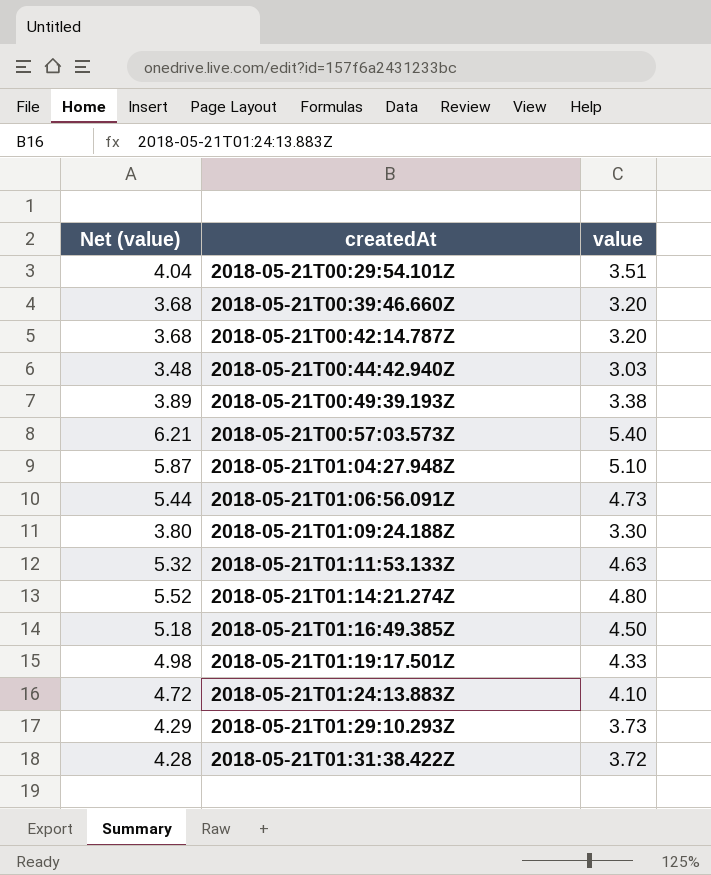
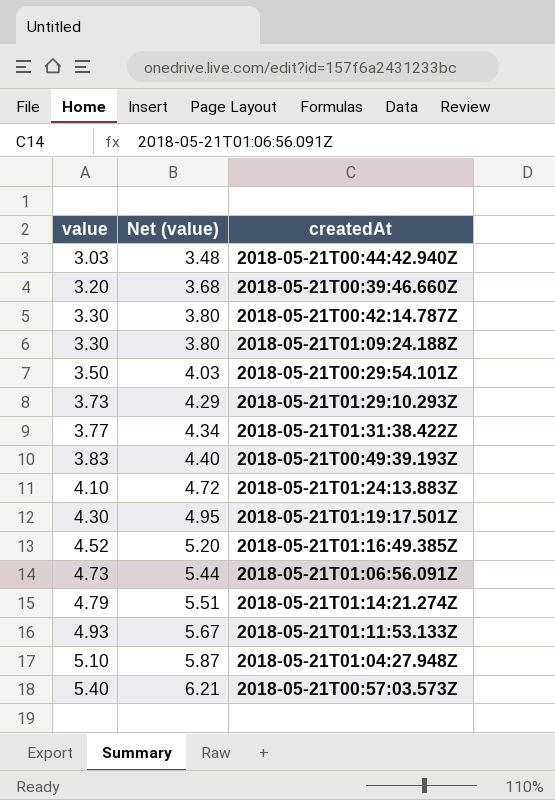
row order: createdAt ascending -> value ascending
column value | position: 3 -> 1
2018-05-21T00:42:14.787Z | value: 3.20 -> 3.30
2018-05-21T00:42:14.787Z | Net (value): 3.68 -> 3.80
2018-05-21T00:29:54.101Z | value: 3.51 -> 3.50
2018-05-21T00:29:54.101Z | Net (value): 4.04 -> 4.03
2018-05-21T01:31:38.422Z | value: 3.72 -> 3.77
2018-05-21T01:31:38.422Z | Net (value): 4.28 -> 4.34
2018-05-21T00:49:39.193Z | value: 3.38 -> 3.83
2018-05-21T00:49:39.193Z | Net (value): 3.89 -> 4.40
2018-05-21T01:19:17.501Z | value: 4.33 -> 4.30
2018-05-21T01:19:17.501Z | Net (value): 4.98 -> 4.95
2018-05-21T01:16:49.385Z | value: 4.50 -> 4.52
2018-05-21T01:16:49.385Z | Net (value): 5.18 -> 5.20
2018-05-21T01:14:21.274Z | value: 4.80 -> 4.79
2018-05-21T01:14:21.274Z | Net (value): 5.52 -> 5.51
2018-05-21T01:11:53.133Z | value: 4.63 -> 4.93
2018-05-21T01:11:53.133Z | Net (value): 5.32 -> 5.67

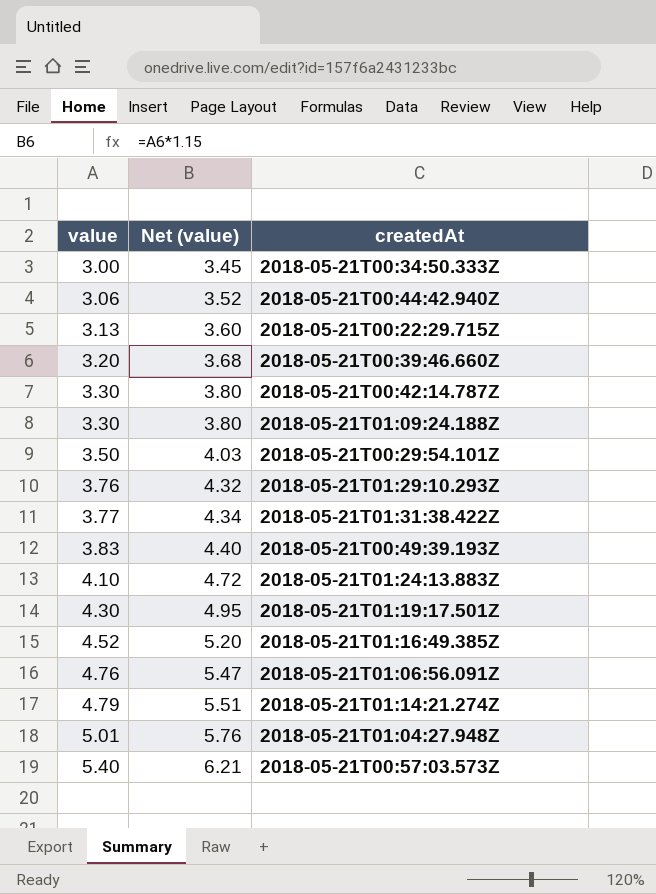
row 2018-05-21T01:11:53.133Z: 4.93 | 5.67 -> none
row 2018-05-21T00:34:50.333Z: none -> 3.00 | 3.45
2018-05-21T00:44:42.940Z | value: 3.03 -> 3.06
2018-05-21T00:44:42.940Z | Net (value): 3.48 -> 3.52
row 2018-05-21T00:22:29.715Z: none -> 3.13 | 3.60
2018-05-21T01:29:10.293Z | value: 3.73 -> 3.76
2018-05-21T01:29:10.293Z | Net (value): 4.29 -> 4.32
2018-05-21T01:06:56.091Z | value: 4.73 -> 4.76
2018-05-21T01:06:56.091Z | Net (value): 5.44 -> 5.47
2018-05-21T01:04:27.948Z | value: 5.10 -> 5.01
2018-05-21T01:04:27.948Z | Net (value): 5.87 -> 5.76

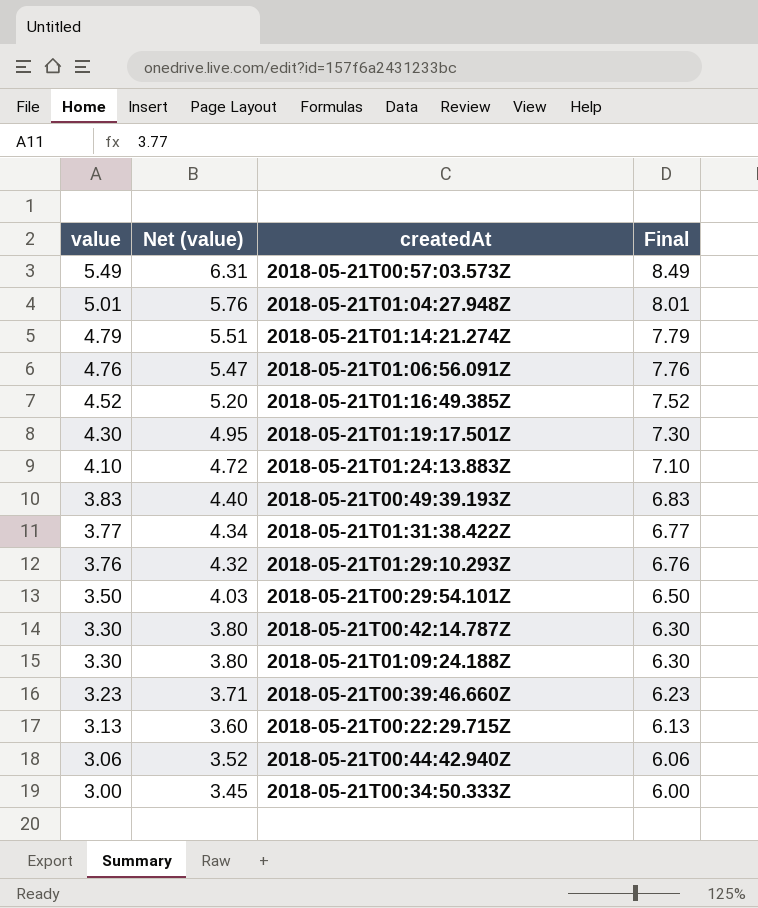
row order: value ascending -> value descending
column Final | formula: none -> [value] + 3
2018-05-21T00:57:03.573Z | value: 5.40 -> 5.49
2018-05-21T00:57:03.573Z | Net (value): 6.21 -> 6.31
2018-05-21T00:39:46.660Z | value: 3.20 -> 3.23
2018-05-21T00:39:46.660Z | Net (value): 3.68 -> 3.71

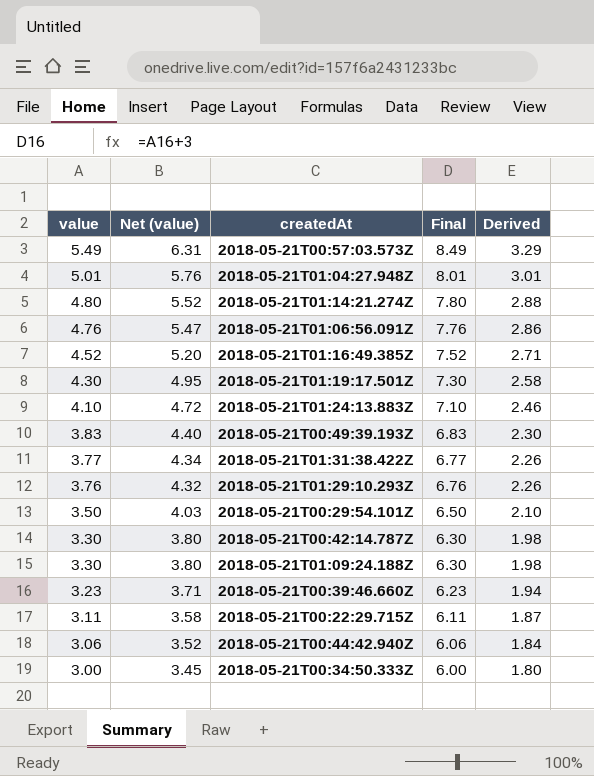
column Derived | formula: none -> [value] * 0.6
2018-05-21T01:14:21.274Z | value: 4.79 -> 4.80
2018-05-21T01:14:21.274Z | Net (value): 5.51 -> 5.52
2018-05-21T01:14:21.274Z | Final: 7.79 -> 7.80
2018-05-21T00:22:29.715Z | value: 3.13 -> 3.11
2018-05-21T00:22:29.715Z | Net (value): 3.60 -> 3.58
2018-05-21T00:22:29.715Z | Final: 6.13 -> 6.11

